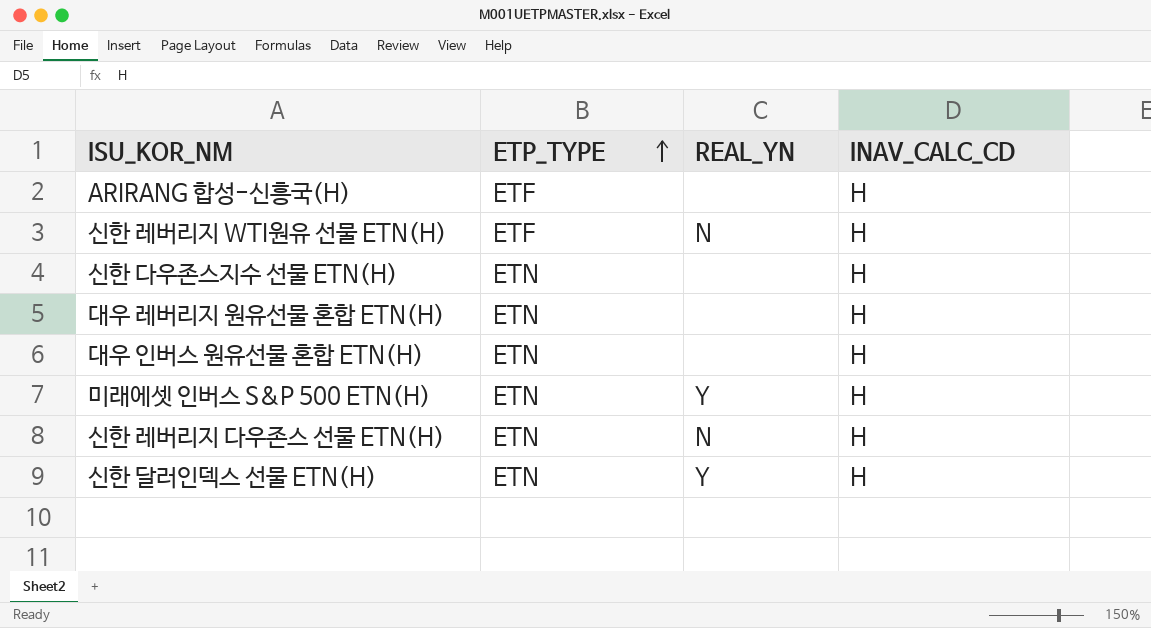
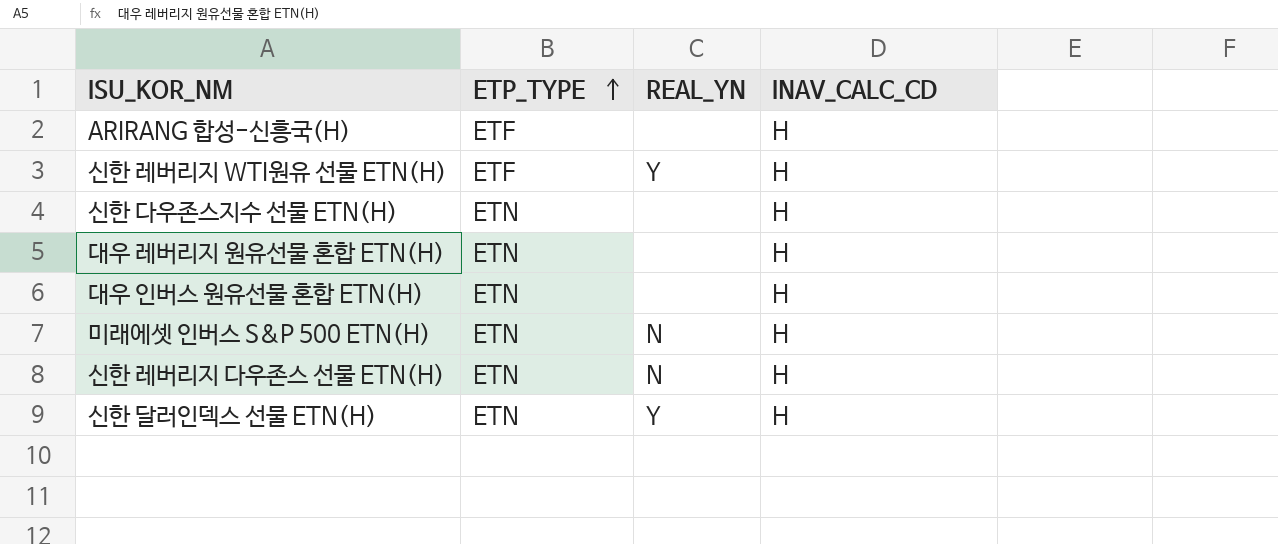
신한 레버리지 WTI원유 선물 ETN(H) | REAL_YN: N -> Y
미래에셋 인버스 S&P 500 ETN(H) | REAL_YN: Y -> N

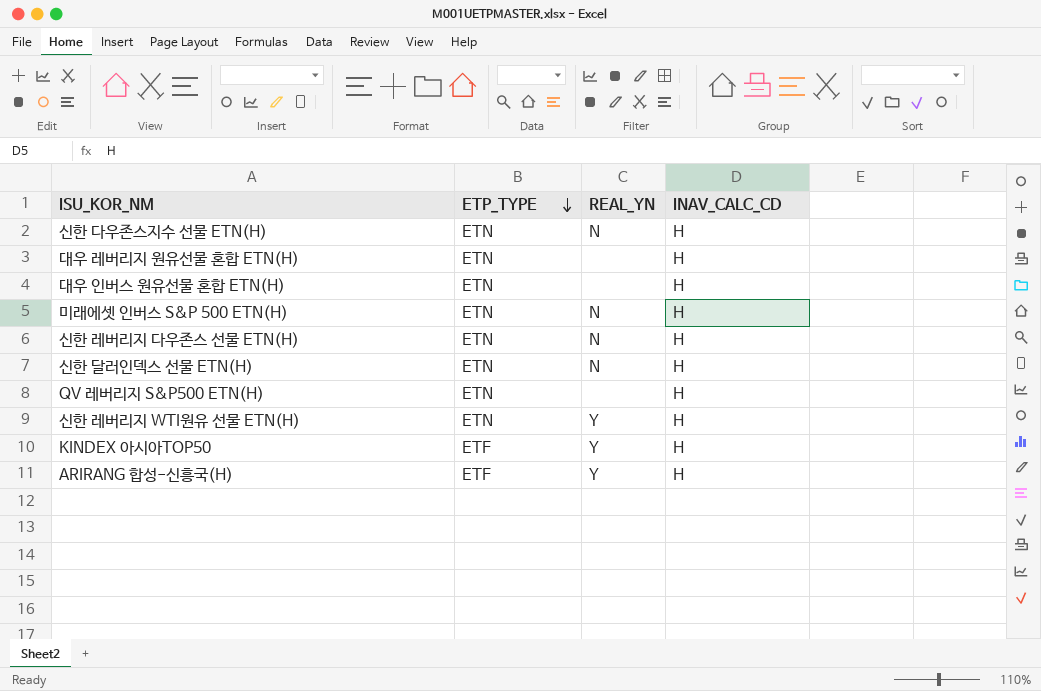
row order: ETP_TYPE ascending -> ETP_TYPE descending
신한 다우존스지수 선물 ETN(H) | REAL_YN: none -> N
신한 달러인덱스 선물 ETN(H) | REAL_YN: Y -> N
row QV 레버리지 S&P500 ETN(H): none -> ETN | none | H
신한 레버리지 WTI원유 선물 ETN(H) | ETP_TYPE: ETF -> ETN
row KINDEX 아시아TOP50: none -> ETF | Y | H
ARIRANG 합성-신흥국(H) | REAL_YN: none -> Y

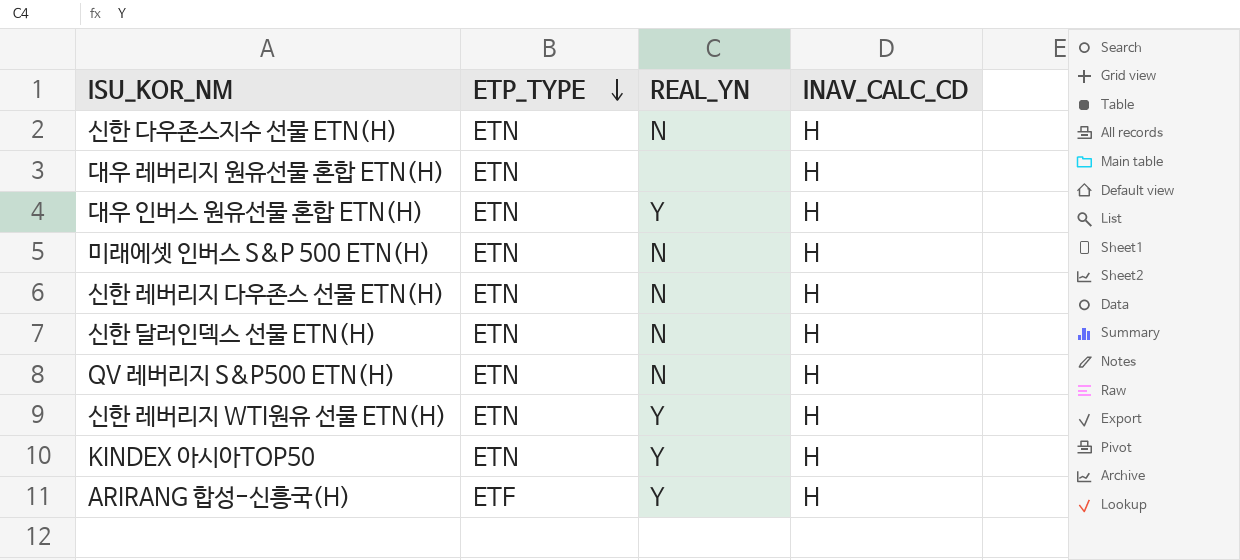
대우 인버스 원유선물 혼합 ETN(H) | REAL_YN: none -> Y
QV 레버리지 S&P500 ETN(H) | REAL_YN: none -> N
KINDEX 아시아TOP50 | ETP_TYPE: ETF -> ETN

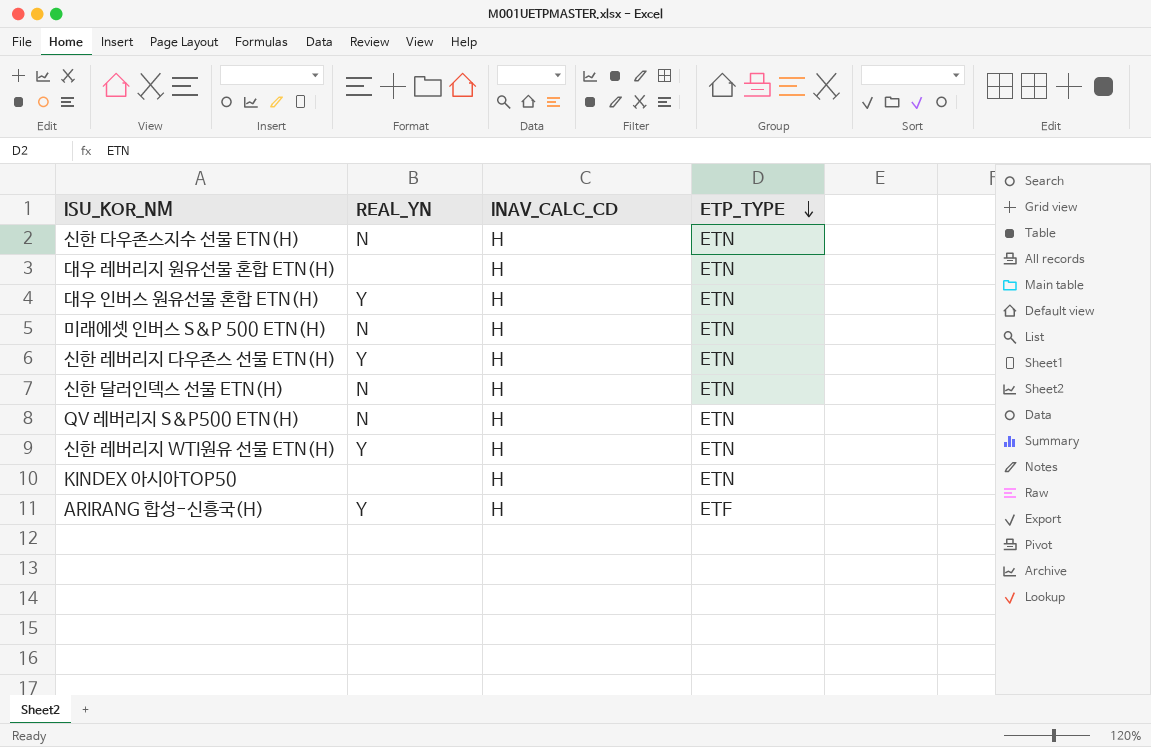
column ETP_TYPE | position: 2 -> 4
신한 레버리지 다우존스 선물 ETN(H) | REAL_YN: N -> Y
KINDEX 아시아TOP50 | REAL_YN: Y -> none

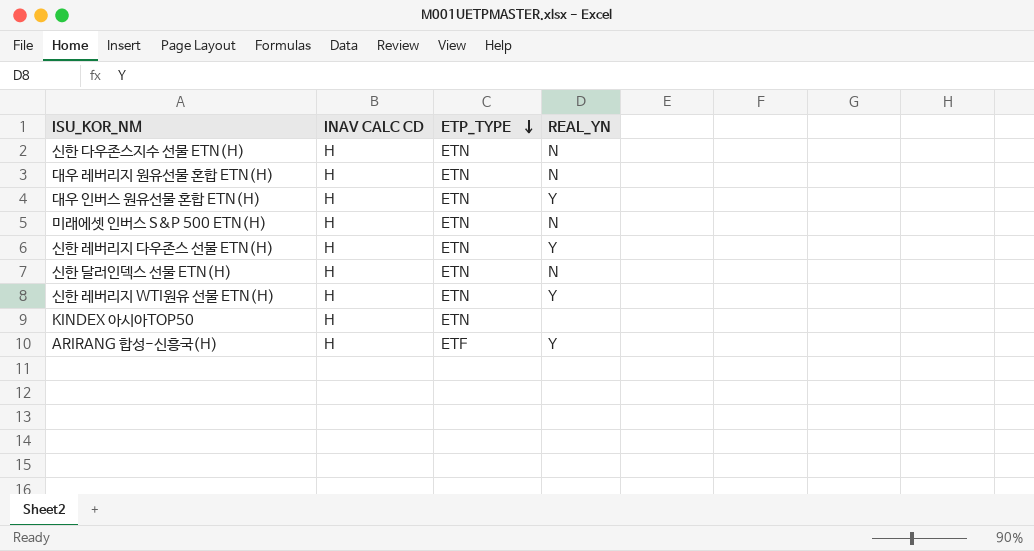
column name: INAV_CALC_CD -> INAV CALC CD
column REAL_YN | position: 2 -> 4
row QV 레버리지 S&P500 ETN(H): N | H | ETN -> none
대우 레버리지 원유선물 혼합 ETN(H) | REAL_YN: none -> N

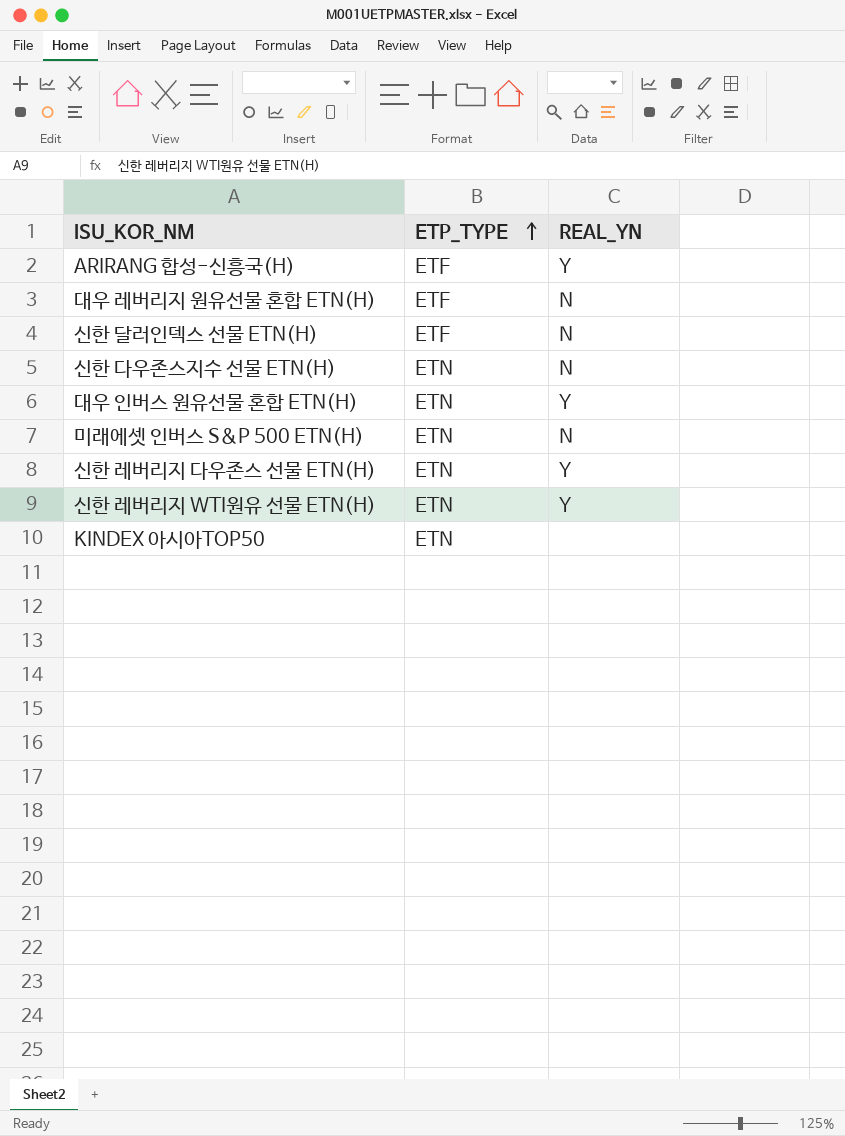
row order: ETP_TYPE descending -> ETP_TYPE ascending
column INAV CALC CD | position: 2 -> none
대우 레버리지 원유선물 혼합 ETN(H) | ETP_TYPE: ETN -> ETF
신한 달러인덱스 선물 ETN(H) | ETP_TYPE: ETN -> ETF

